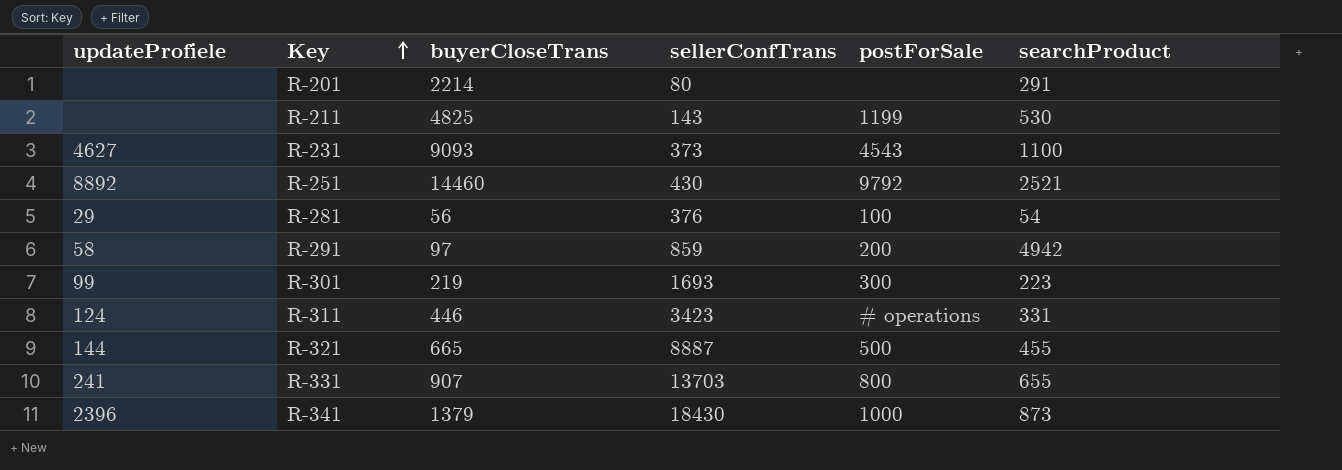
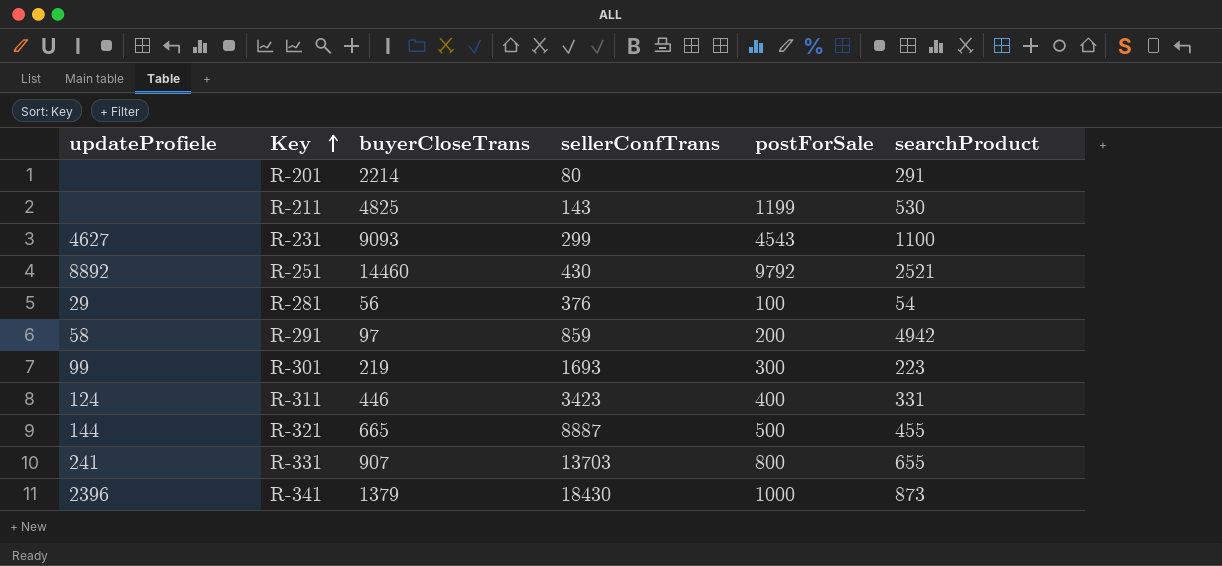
R-231 | sellerConfTrans: 373 -> 299
R-311 | postForSale: # operations -> 400

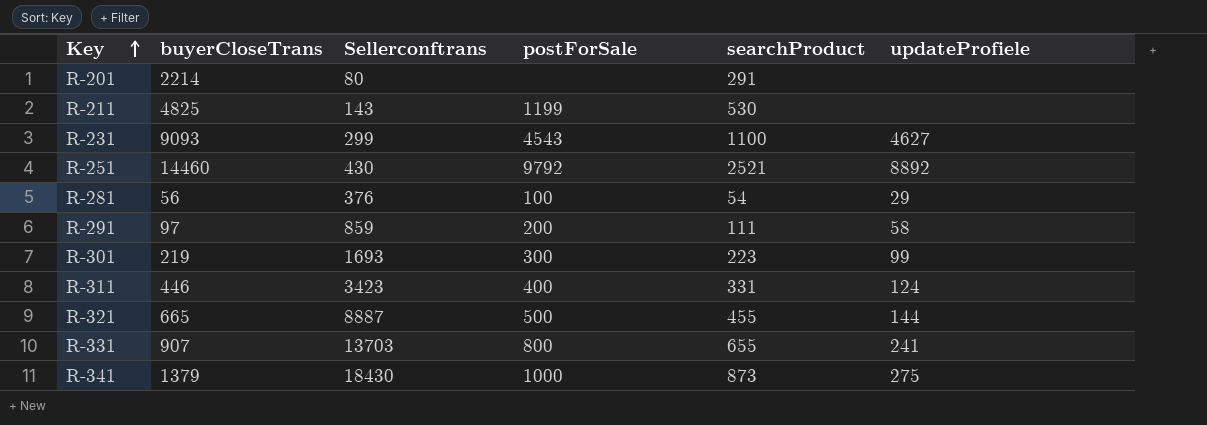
column name: sellerConfTrans -> Sellerconftrans
column updateProfiele | position: 1 -> 6
R-291 | searchProduct: 4942 -> 111
R-341 | updateProfiele: 2396 -> 275

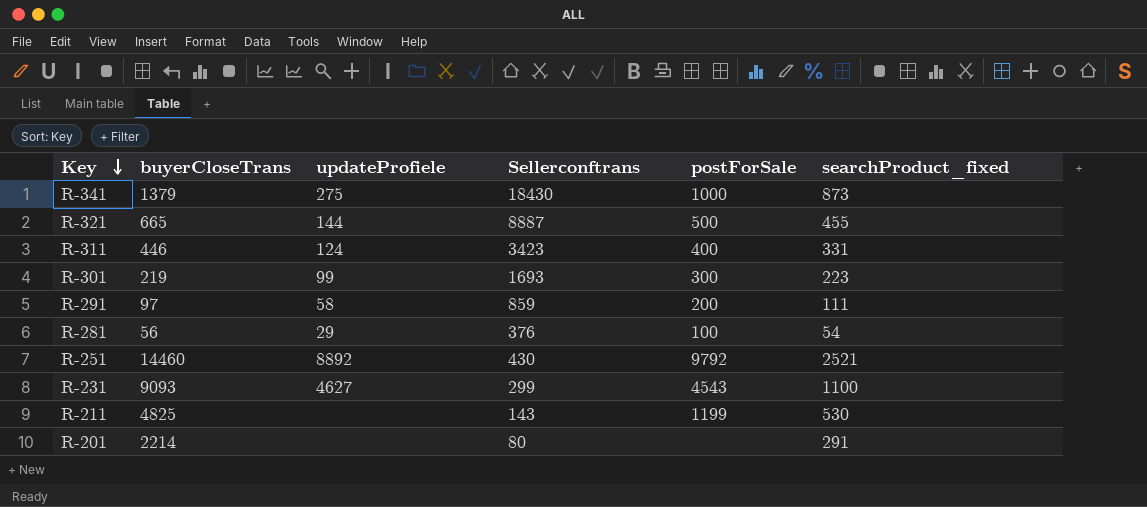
row order: Key ascending -> Key descending
column updateProfiele | position: 6 -> 3
column name: searchProduct -> searchProduct_fixed
row R-331: 907 | 13703 | 800 | 655 | 241 -> none

